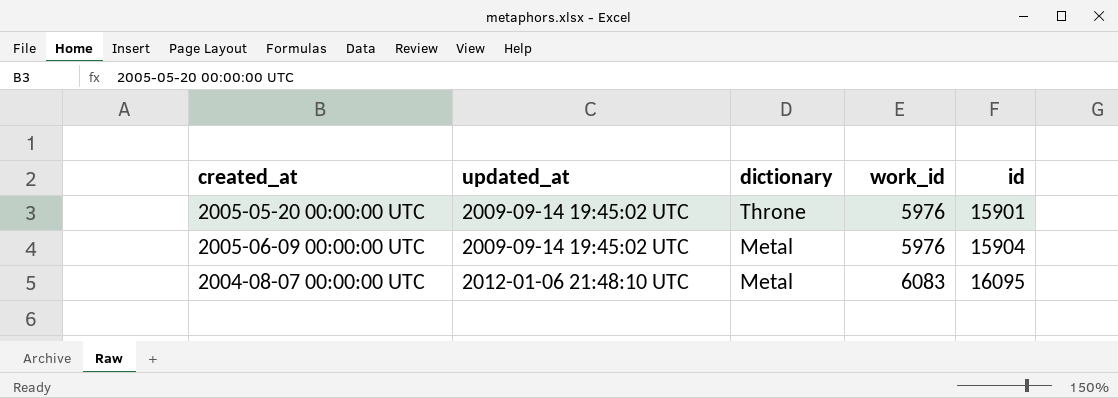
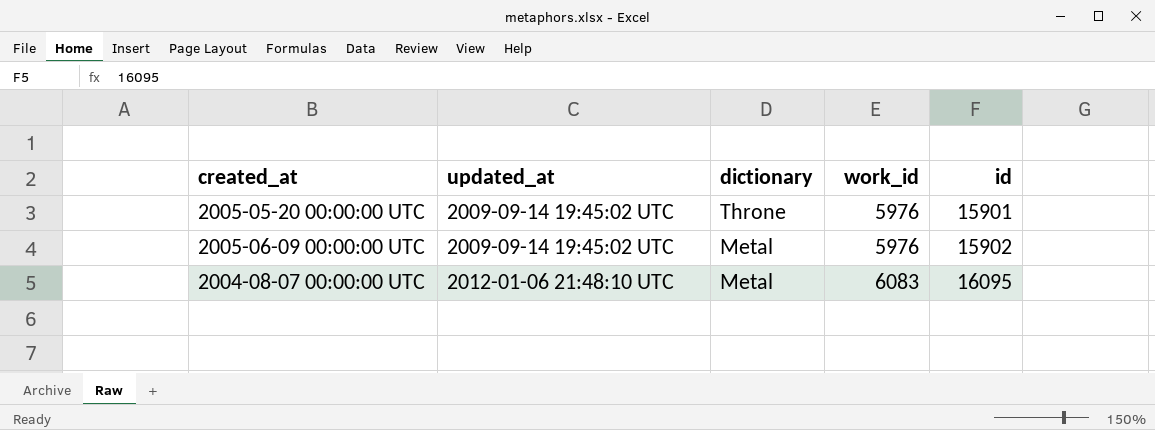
2005-06-09 00:00:00 UTC | id: 15904 -> 15902

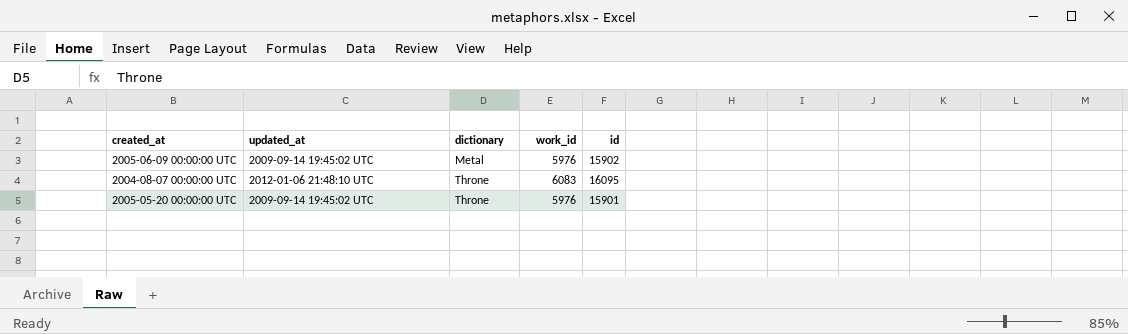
row order: updated_at ascending -> dictionary ascending
2004-08-07 00:00:00 UTC | dictionary: Metal -> Throne

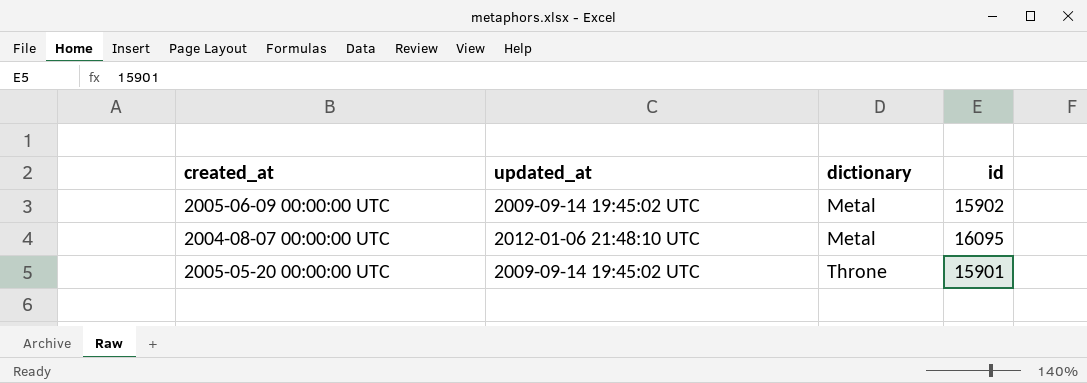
column work_id | position: 4 -> none
2004-08-07 00:00:00 UTC | dictionary: Throne -> Metal

